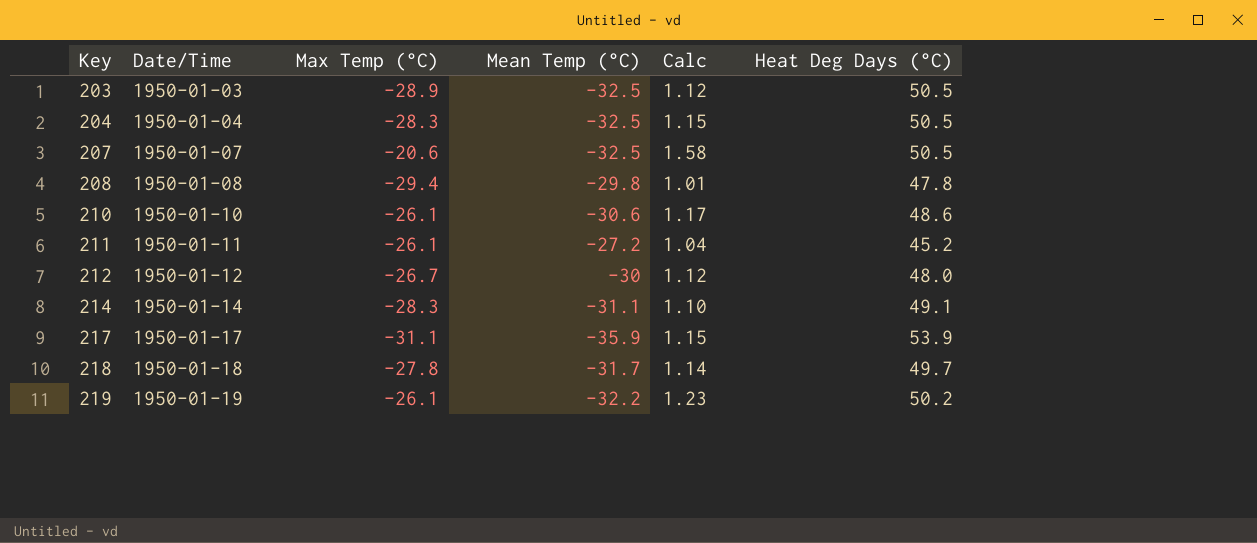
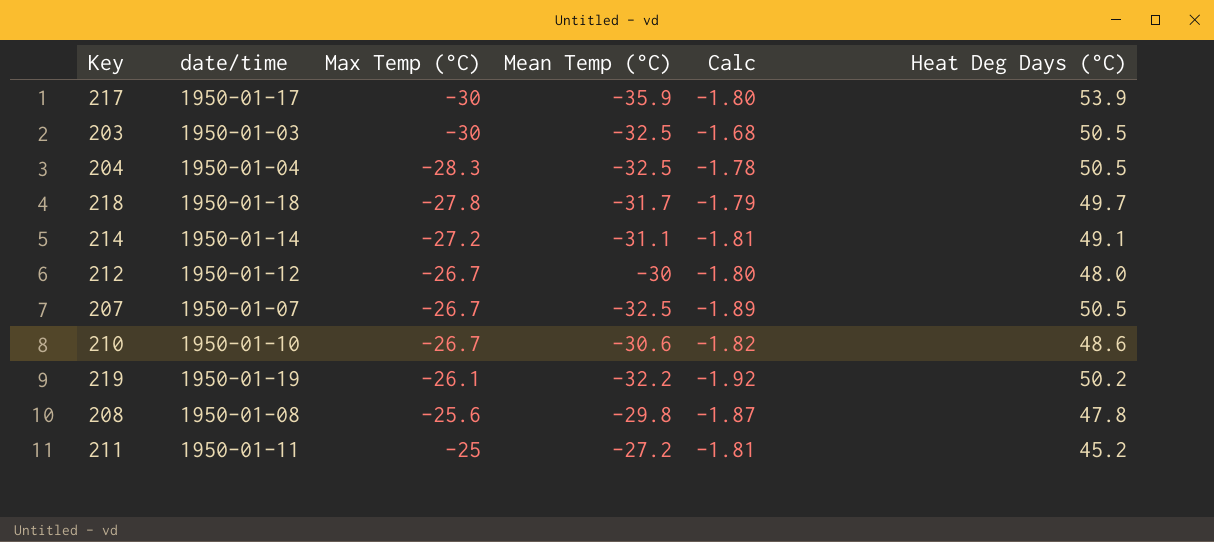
row order: Key ascending -> Max Temp (°C) ascending
column name: Date/Time -> date/time
column Calc | formula: [Mean Temp (°C)] / [Max Temp (°C)] -> [Heat Deg Days (°C)] / [Max Temp (°C)]
217 | Max Temp (°C): -31.1 -> -30
203 | Max Temp (°C): -28.9 -> -30
214 | Max Temp (°C): -28.3 -> -27.2
207 | Max Temp (°C): -20.6 -> -26.7
210 | Max Temp (°C): -26.1 -> -26.7
208 | Max Temp (°C): -29.4 -> -25.6
211 | Max Temp (°C): -26.1 -> -25

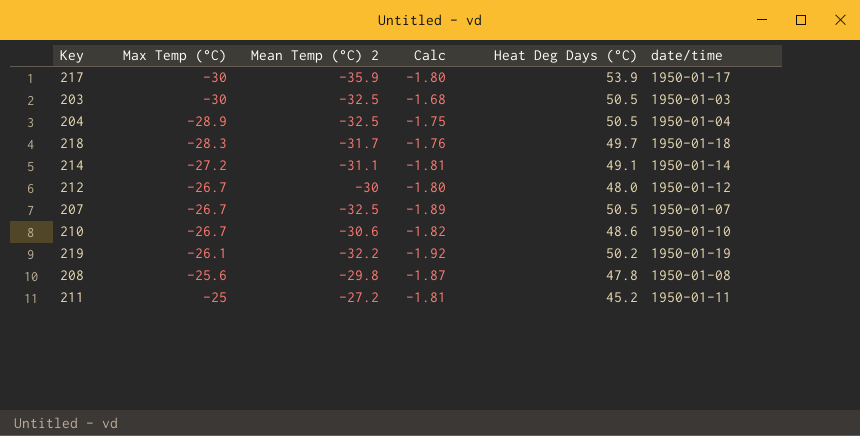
column name: Mean Temp (°C) -> Mean Temp (°C) 2
column date/time | position: 2 -> 6
204 | Max Temp (°C): -28.3 -> -28.9
204 | Calc: -1.78 -> -1.75
218 | Max Temp (°C): -27.8 -> -28.3
218 | Calc: -1.79 -> -1.76

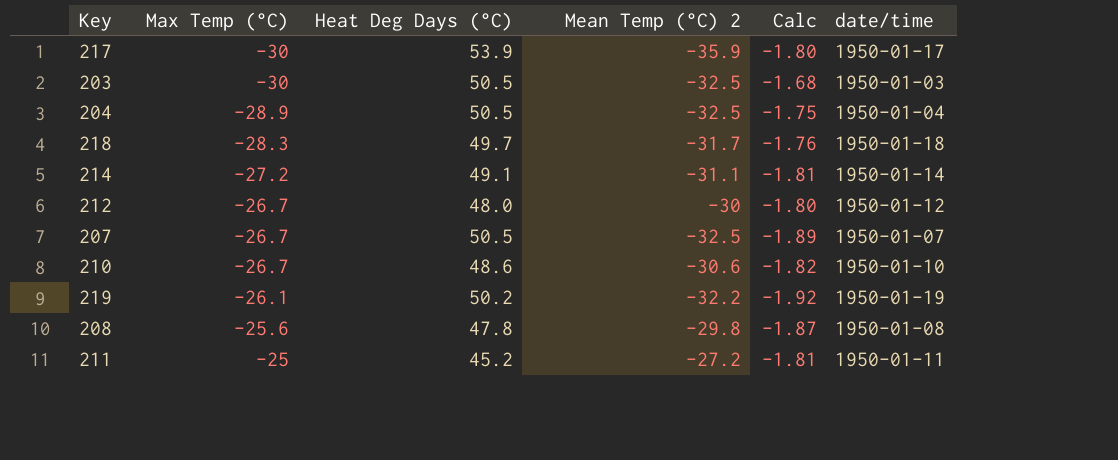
column Heat Deg Days (°C) | position: 5 -> 3

